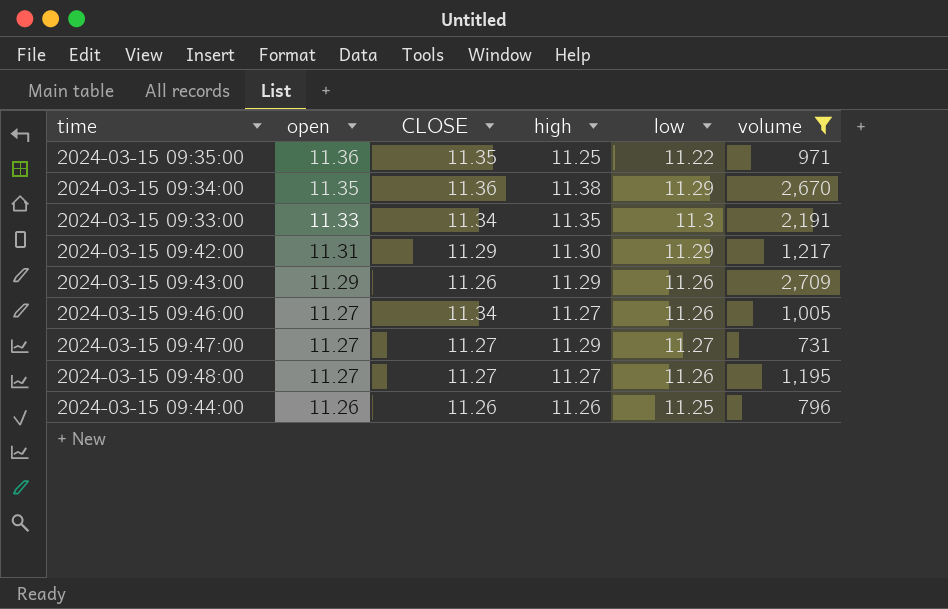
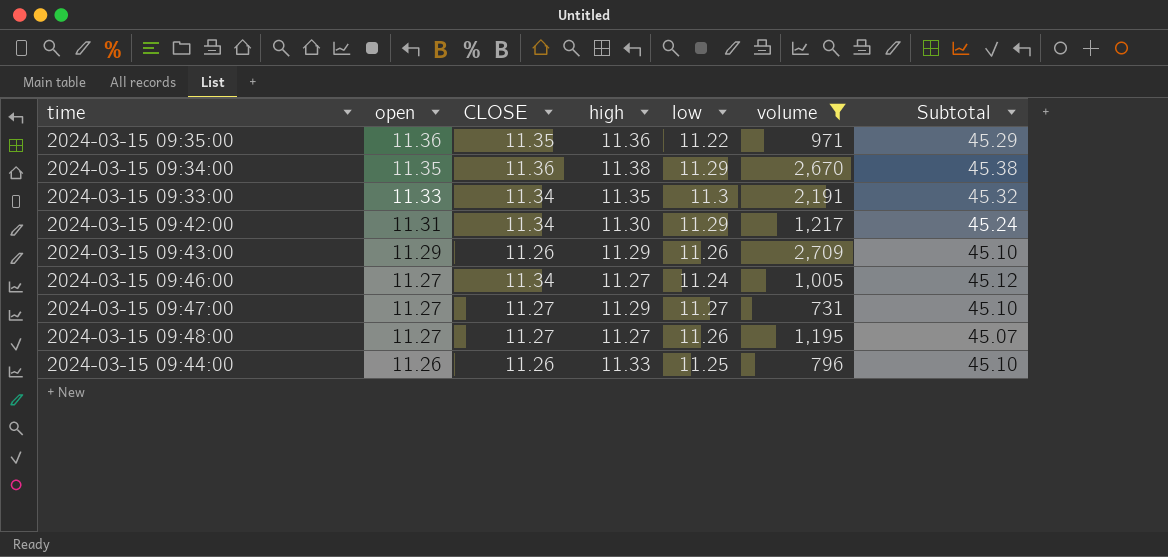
column Subtotal | formula: none -> [open] + [CLOSE] + [high] + [low]
2024-03-15 09:35:00 | high: 11.25 -> 11.36
2024-03-15 09:42:00 | CLOSE: 11.29 -> 11.34
2024-03-15 09:46:00 | low: 11.26 -> 11.24
2024-03-15 09:44:00 | high: 11.26 -> 11.33

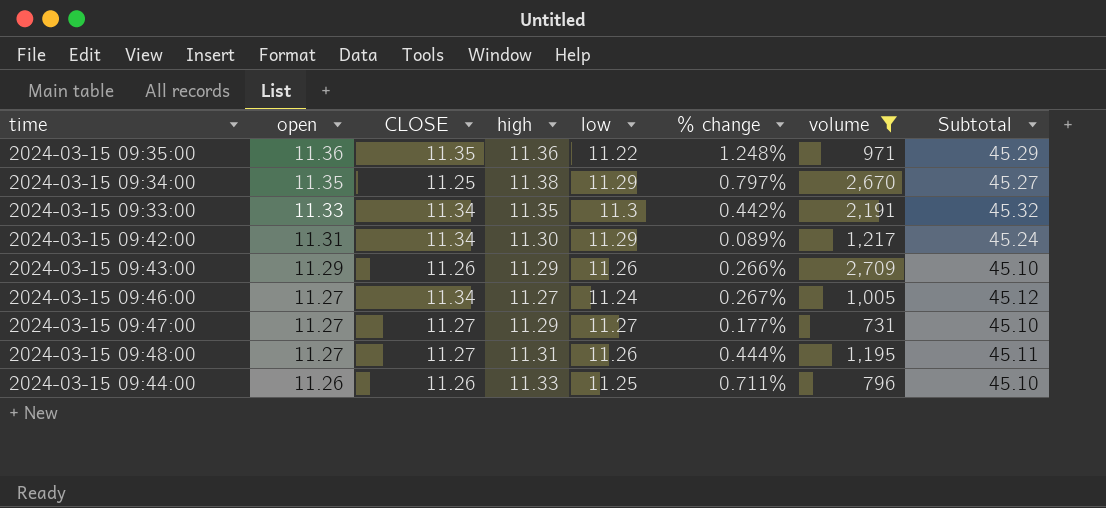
column % change | formula: none -> ([high] - [low]) / [low]
2024-03-15 09:34:00 | CLOSE: 11.36 -> 11.25
2024-03-15 09:34:00 | Subtotal: 45.38 -> 45.27
2024-03-15 09:48:00 | high: 11.27 -> 11.31
2024-03-15 09:48:00 | Subtotal: 45.07 -> 45.11

